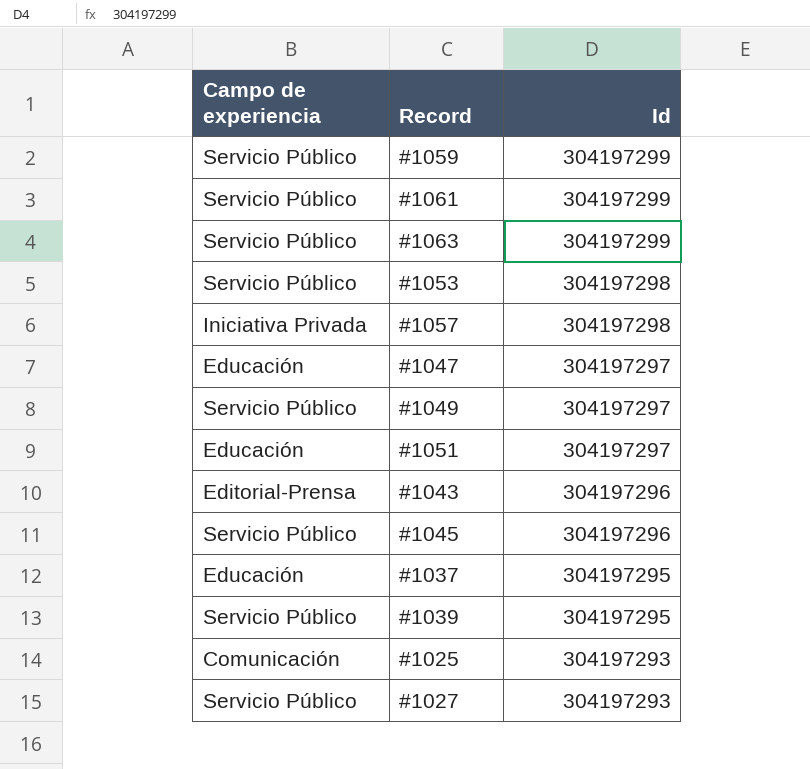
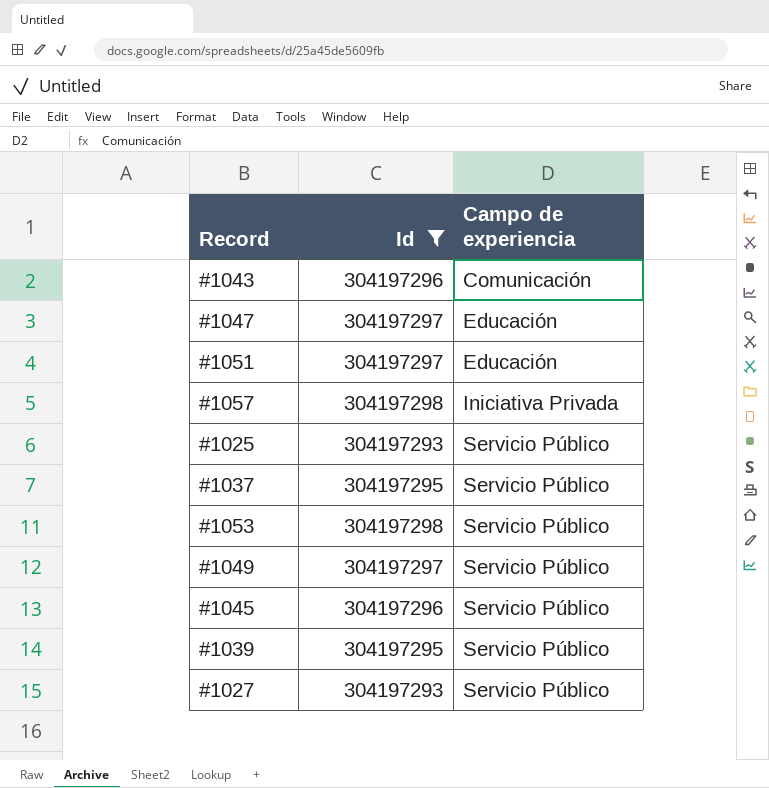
filter: none -> Id != 304197299
row order: Id descending -> Campo de experiencia ascending
column Campo de experiencia | position: 1 -> 3
#1043 | Campo de experiencia: Editorial-Prensa -> Comunicación
#1025 | Campo de experiencia: Comunicación -> Servicio Público
#1037 | Campo de experiencia: Educación -> Servicio Público

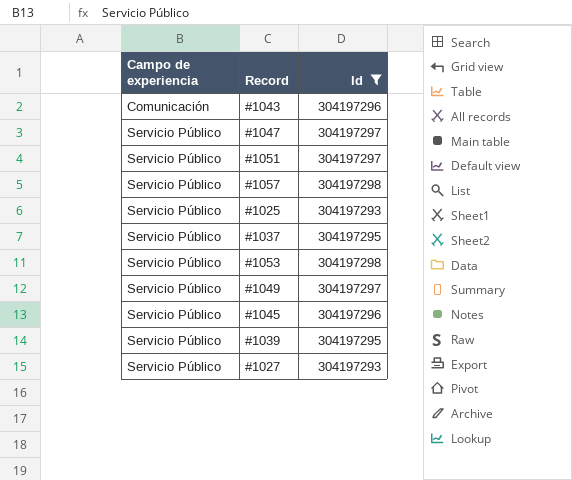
column Campo de experiencia | position: 3 -> 1
#1047 | Campo de experiencia: Educación -> Servicio Público
#1051 | Campo de experiencia: Educación -> Servicio Público
#1057 | Campo de experiencia: Iniciativa Privada -> Servicio Público

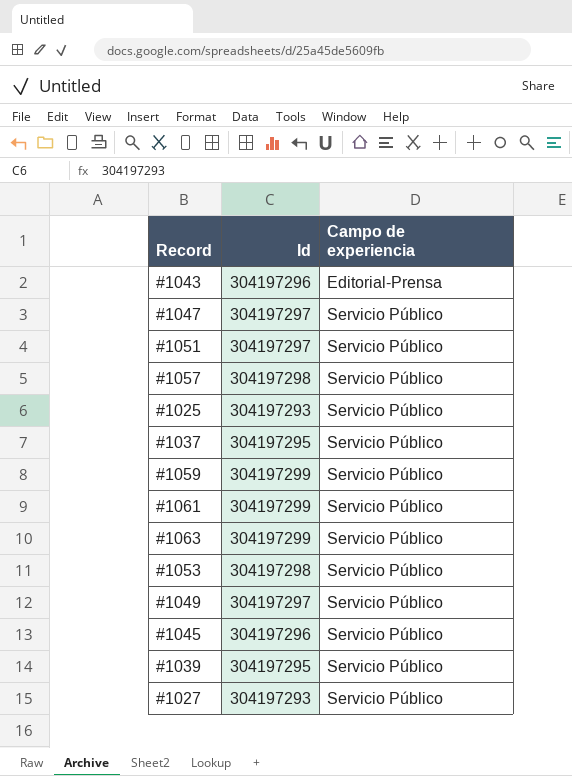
filter: Id != 304197299 -> none
column Campo de experiencia | position: 1 -> 3
#1043 | Campo de experiencia: Comunicación -> Editorial-Prensa

